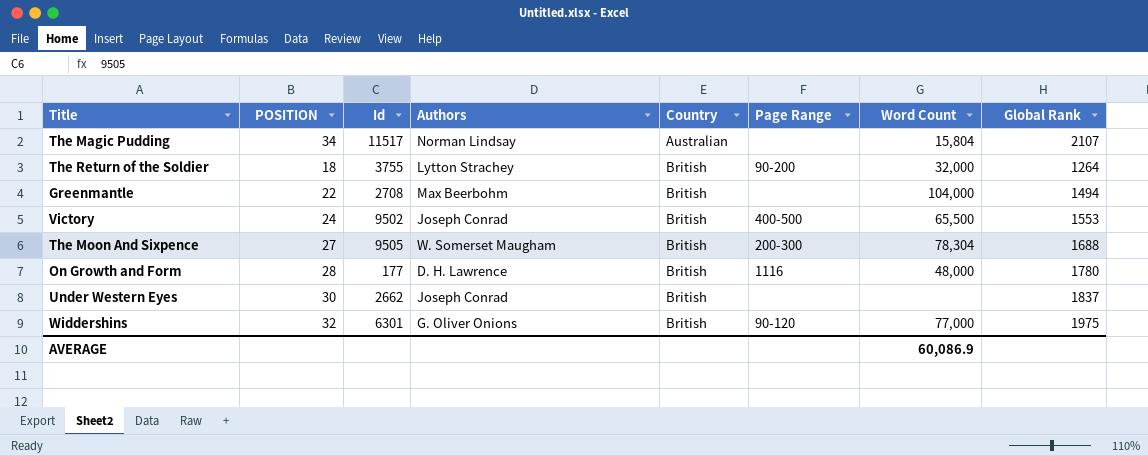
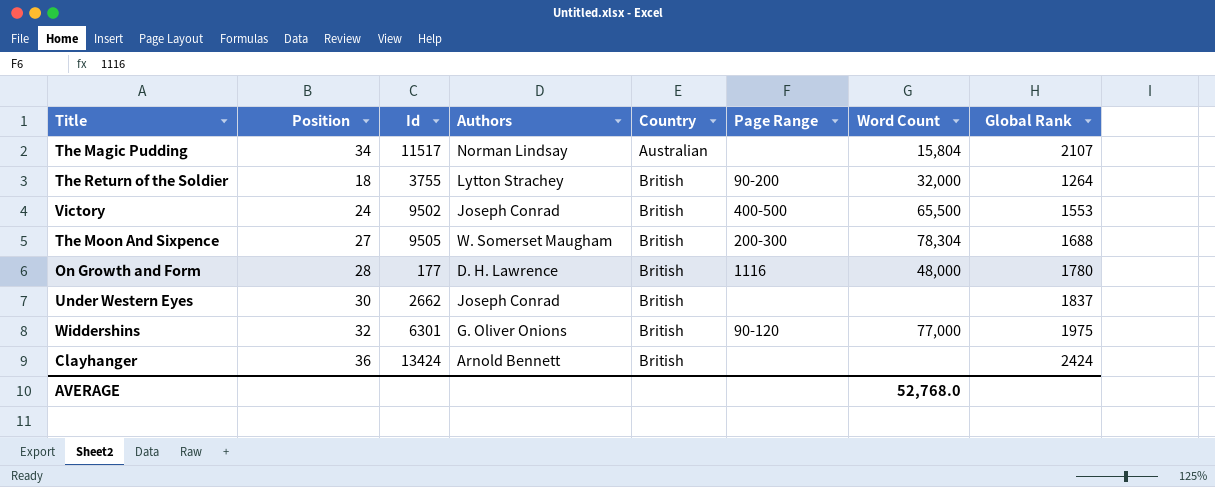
column name: POSITION -> Position
row Greenmantle: 22 | 2708 | Max Beerbohm | British | none | 104,000 | 1494 -> none
row Clayhanger: none -> 36 | 13424 | Arnold Bennett | British | none | none | 2424
AVERAGE | Word Count: 60,086.9 -> 52,768.0

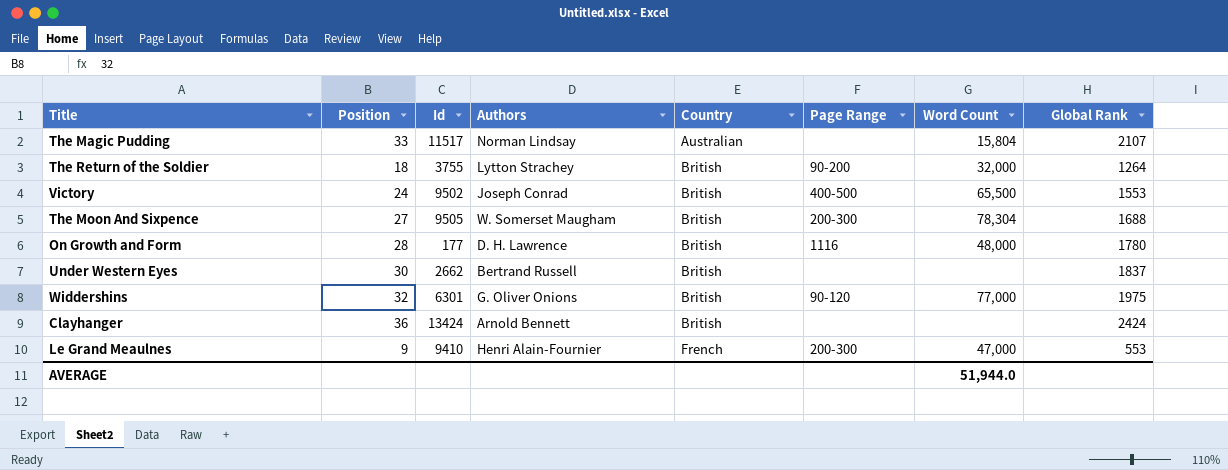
The Magic Pudding | Position: 34 -> 33
Under Western Eyes | Authors: Joseph Conrad -> Bertrand Russell
row Le Grand Meaulnes: none -> 9 | 9410 | Henri Alain-Fournier | French | 200-300 | 47,000 | 553
AVERAGE | Word Count: 52,768.0 -> 51,944.0

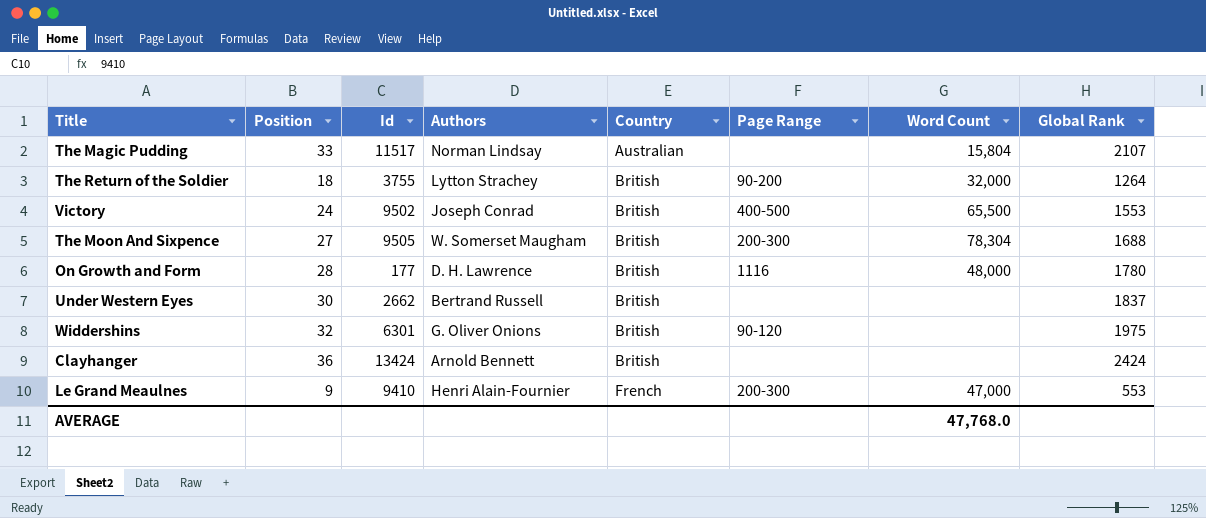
Widdershins | Word Count: 77,000 -> none
AVERAGE | Word Count: 51,944.0 -> 47,768.0

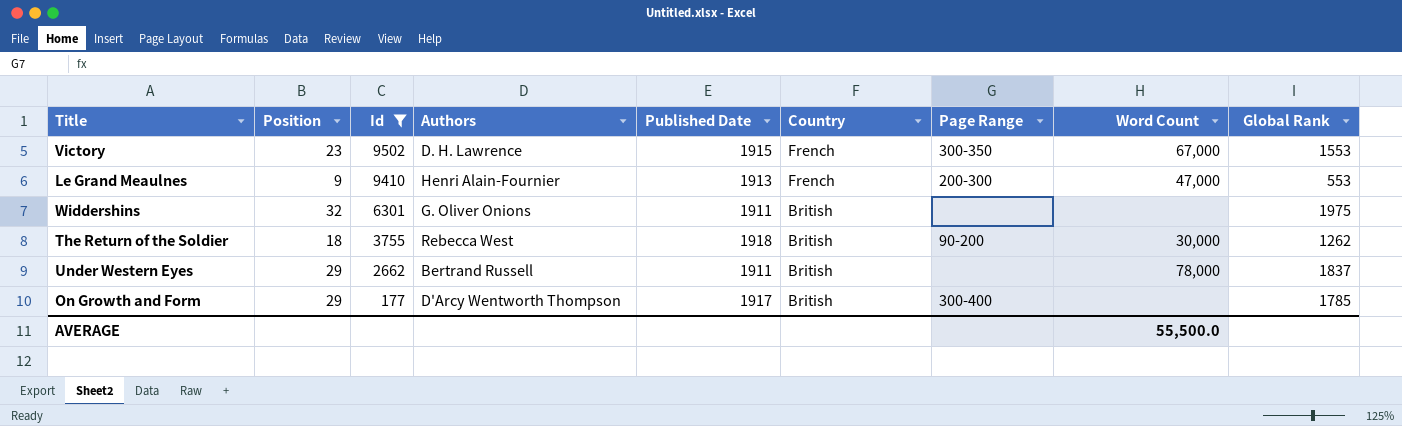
filter: none -> Id <= 9502
row order: Country ascending -> Id descending
column Published Date | position: none -> 5
Victory | Position: 24 -> 23
Victory | Authors: Joseph Conrad -> D. H. Lawrence
Victory | Country: British -> French
Victory | Page Range: 400-500 -> 300-350
Victory | Word Count: 65,500 -> 67,000
Widdershins | Page Range: 90-120 -> none
The Return of the Soldier | Authors: Lytton Strachey -> Rebecca West
The Return of the Soldier | Word Count: 32,000 -> 30,000
The Return of the Soldier | Global Rank: 1264 -> 1262
Under Western Eyes | Position: 30 -> 29
Under Western Eyes | Word Count: none -> 78,000
On Growth and Form | Position: 28 -> 29
On Growth and Form | Authors: D. H. Lawrence -> D'Arcy Wentworth Thompson
On Growth and Form | Page Range: 1116 -> 300-400
On Growth and Form | Word Count: 48,000 -> none
On Growth and Form | Global Rank: 1780 -> 1785
AVERAGE | Word Count: 47,768.0 -> 55,500.0

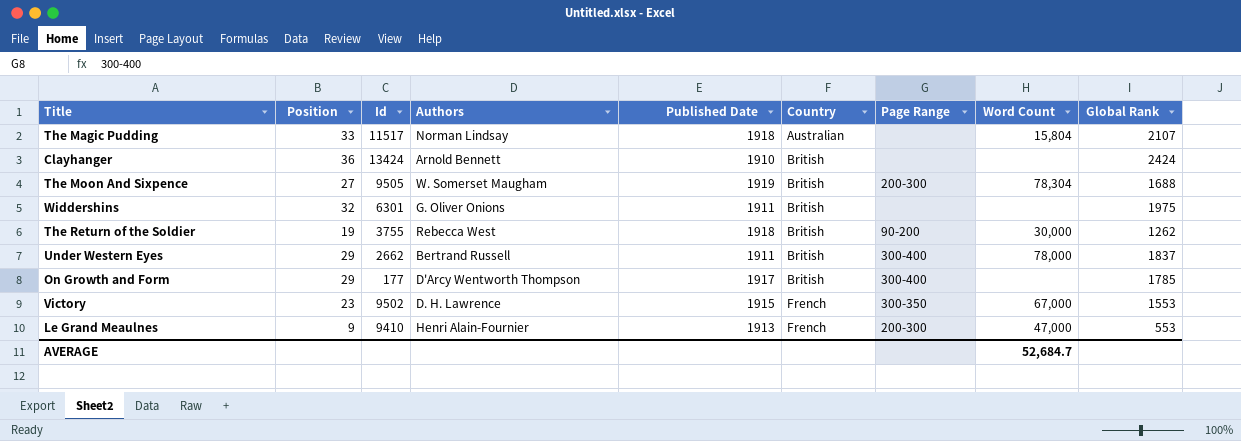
filter: Id <= 9502 -> none
row order: Id descending -> Country ascending
The Return of the Soldier | Position: 18 -> 19
Under Western Eyes | Page Range: none -> 300-400
AVERAGE | Word Count: 55,500.0 -> 52,684.7

